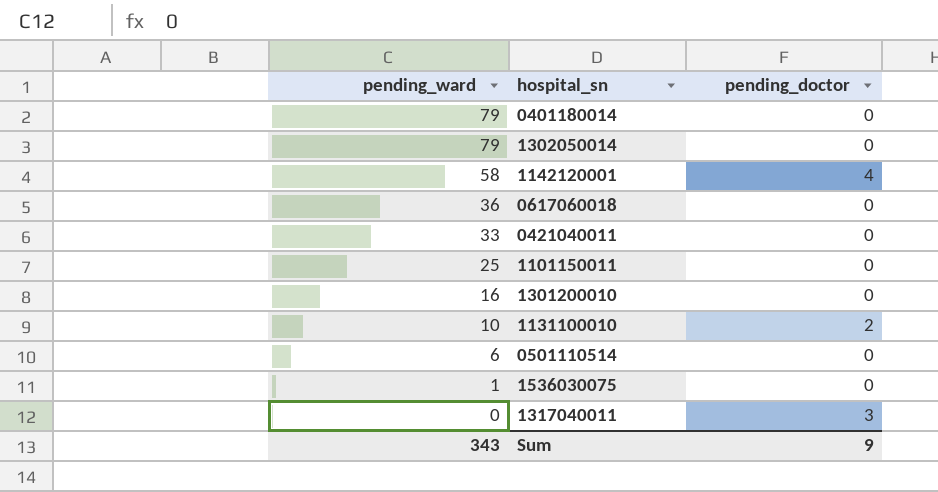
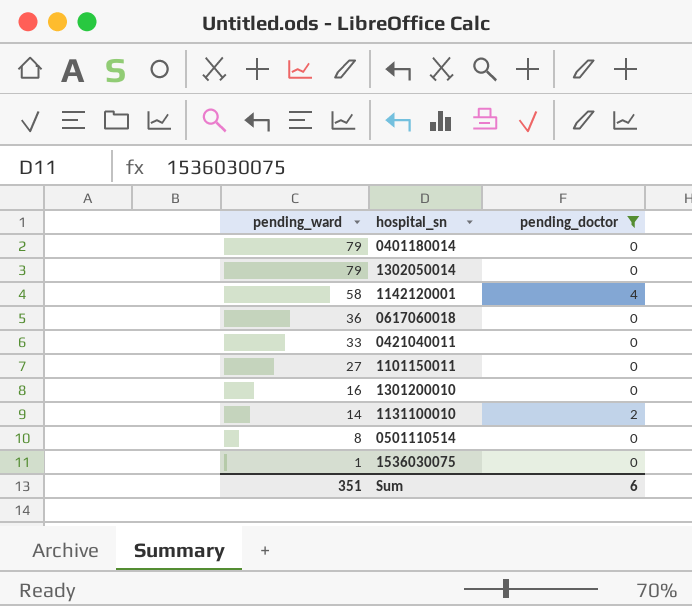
filter: none -> pending_doctor != 3
1101150011 | pending_ward: 25 -> 27
1131100010 | pending_ward: 10 -> 14
0501110514 | pending_ward: 6 -> 8
Sum | pending_ward: 343 -> 351
Sum | pending_doctor: 9 -> 6

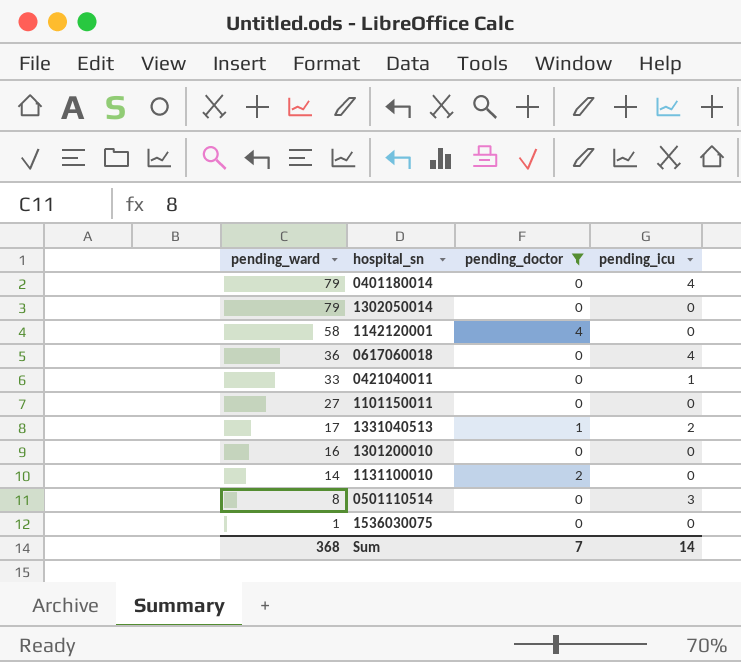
column pending_icu | position: none -> 4
row 1331040513: none -> 17 | 1 | 2
Sum | pending_ward: 351 -> 368
Sum | pending_doctor: 6 -> 7

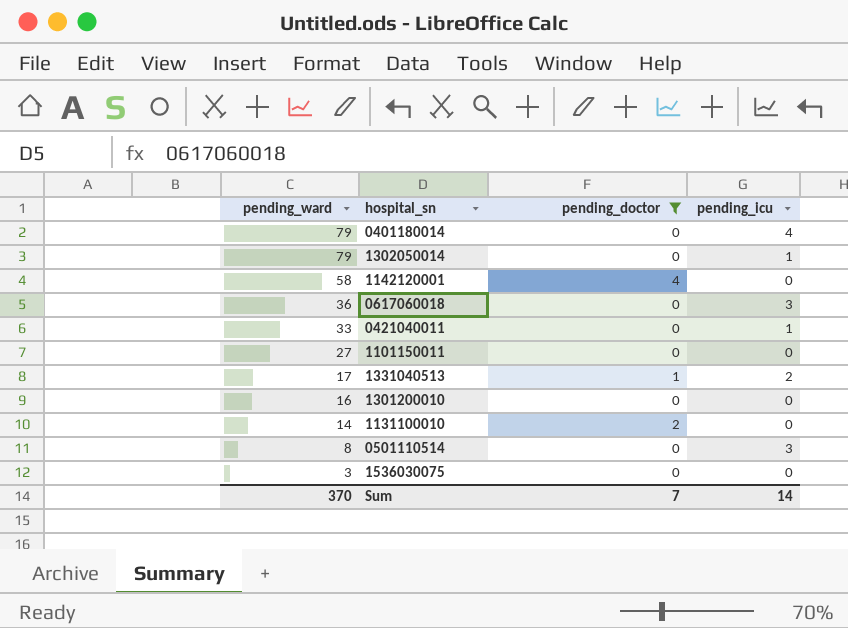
1302050014 | pending_icu: 0 -> 1
0617060018 | pending_icu: 4 -> 3
1536030075 | pending_ward: 1 -> 3
Sum | pending_ward: 368 -> 370

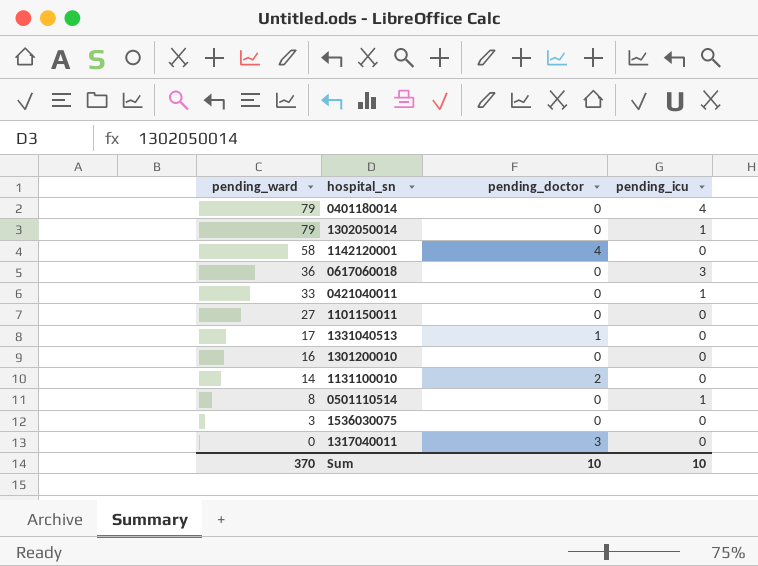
filter: pending_doctor != 3 -> none
1331040513 | pending_icu: 2 -> 0
0501110514 | pending_icu: 3 -> 1
Sum | pending_doctor: 7 -> 10
Sum | pending_icu: 14 -> 10

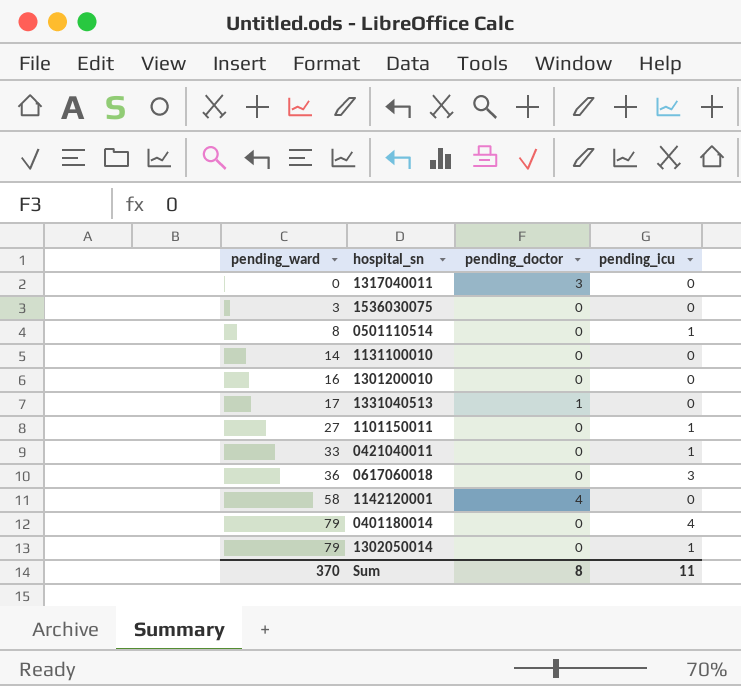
row order: pending_ward descending -> pending_ward ascending
1131100010 | pending_doctor: 2 -> 0
1101150011 | pending_icu: 0 -> 1
Sum | pending_doctor: 10 -> 8
Sum | pending_icu: 10 -> 11

